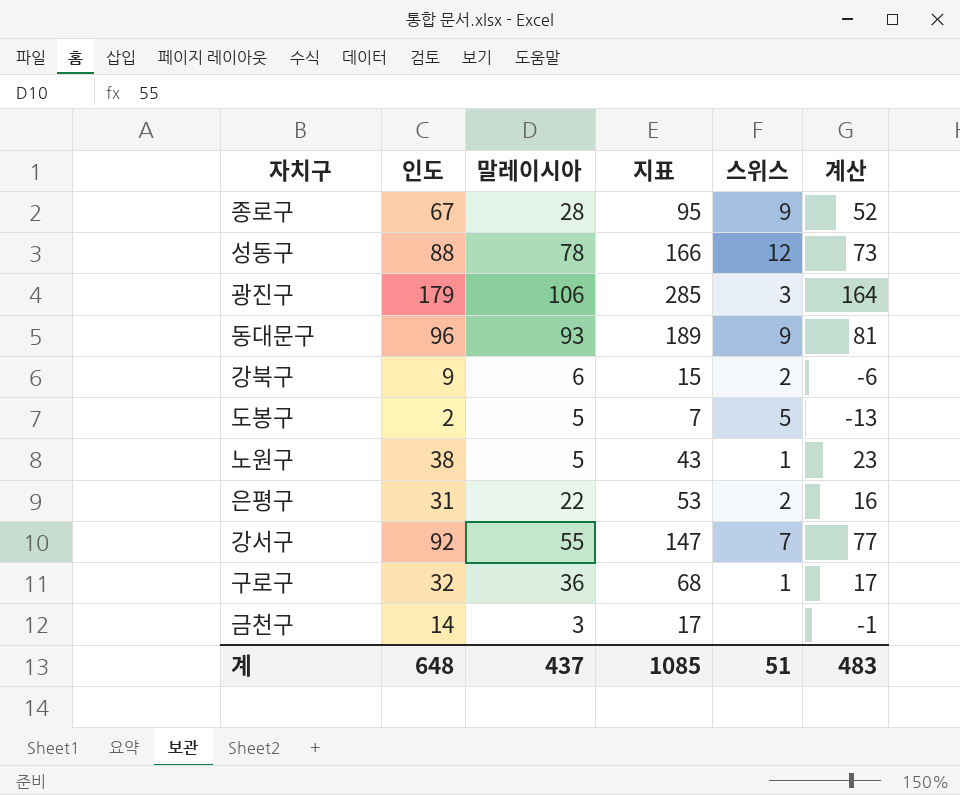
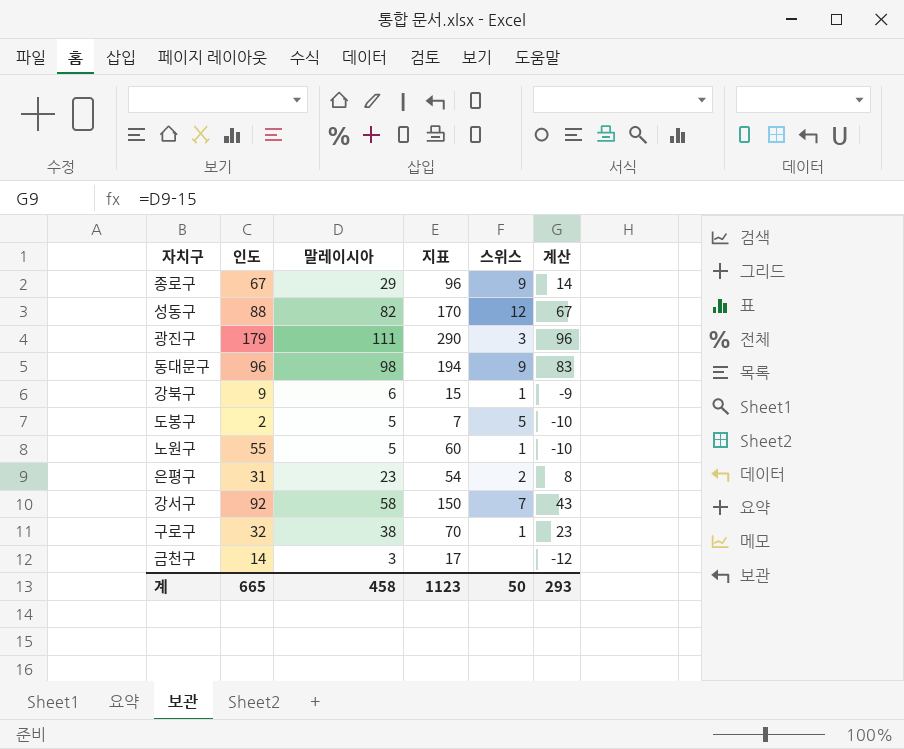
column 계산 | formula: [인도] - 15 -> [말레이시아] - 15
종로구 | 말레이시아: 28 -> 29
종로구 | 지표: 95 -> 96
성동구 | 말레이시아: 78 -> 82
성동구 | 지표: 166 -> 170
광진구 | 말레이시아: 106 -> 111
광진구 | 지표: 285 -> 290
동대문구 | 말레이시아: 93 -> 98
동대문구 | 지표: 189 -> 194
강북구 | 스위스: 2 -> 1
노원구 | 인도: 38 -> 55
노원구 | 지표: 43 -> 60
은평구 | 말레이시아: 22 -> 23
은평구 | 지표: 53 -> 54
강서구 | 말레이시아: 55 -> 58
강서구 | 지표: 147 -> 150
구로구 | 말레이시아: 36 -> 38
구로구 | 지표: 68 -> 70
계 | 인도: 648 -> 665
계 | 말레이시아: 437 -> 458
계 | 지표: 1085 -> 1123
계 | 스위스: 51 -> 50
계 | 계산: 483 -> 293

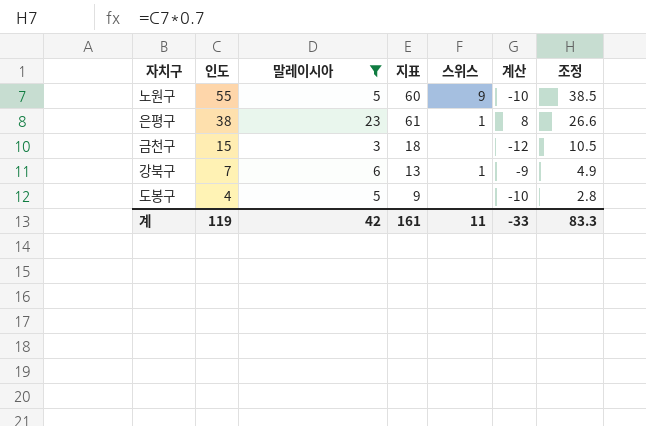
filter: none -> 말레이시아 <= 23
row order: none -> 인도 descending
column 조정 | formula: none -> [인도] * 0.7
노원구 | 스위스: 1 -> 9
은평구 | 인도: 31 -> 38
은평구 | 지표: 54 -> 61
은평구 | 스위스: 2 -> 1
금천구 | 인도: 14 -> 15
금천구 | 지표: 17 -> 18
강북구 | 인도: 9 -> 7
강북구 | 지표: 15 -> 13
도봉구 | 인도: 2 -> 4
도봉구 | 지표: 7 -> 9
도봉구 | 스위스: 5 -> none
계 | 인도: 665 -> 119
계 | 말레이시아: 458 -> 42
계 | 지표: 1123 -> 161
계 | 스위스: 50 -> 11
계 | 계산: 293 -> -33

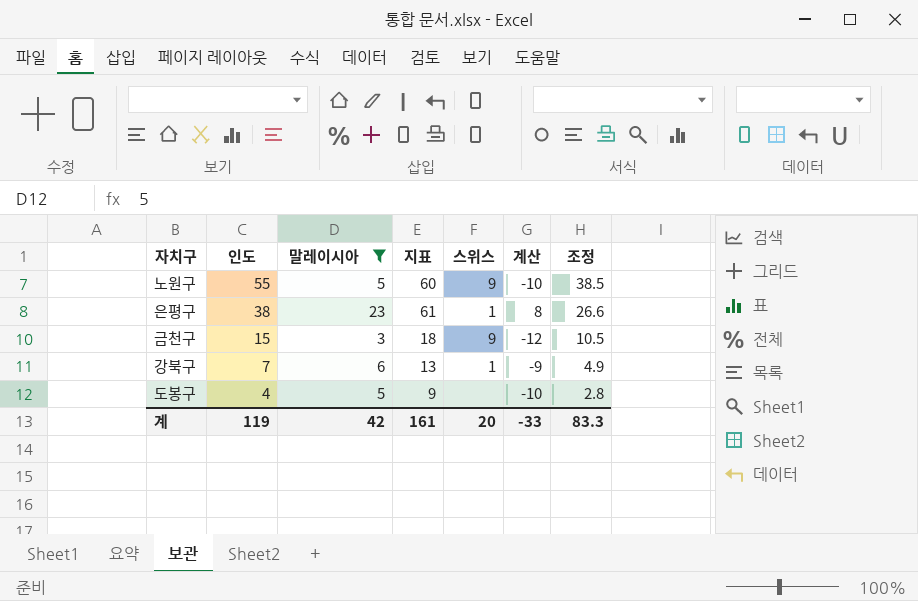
금천구 | 스위스: none -> 9
계 | 스위스: 11 -> 20

